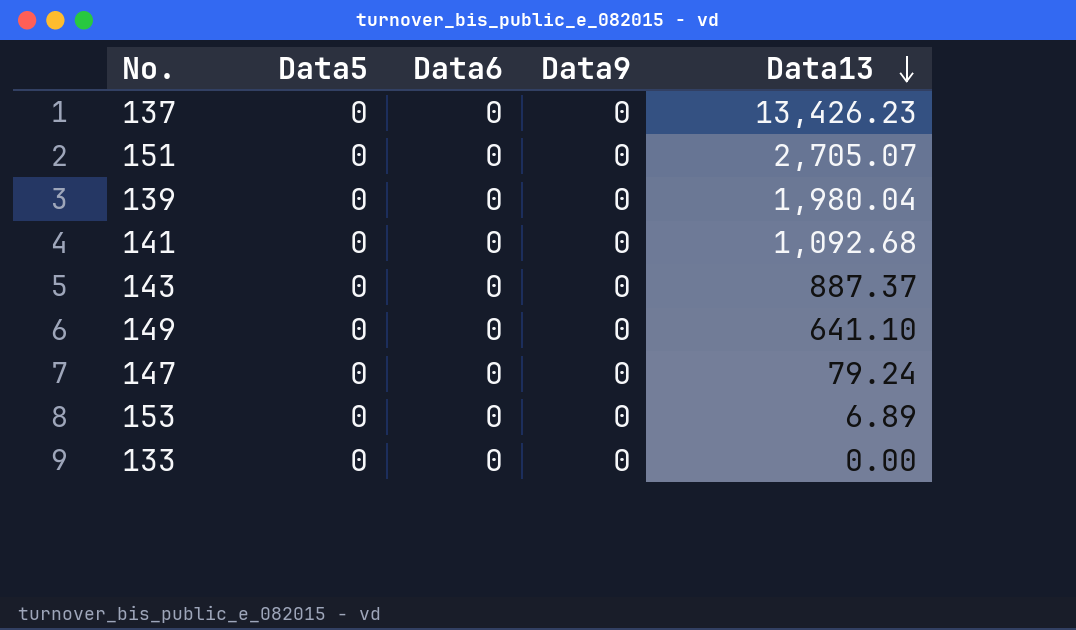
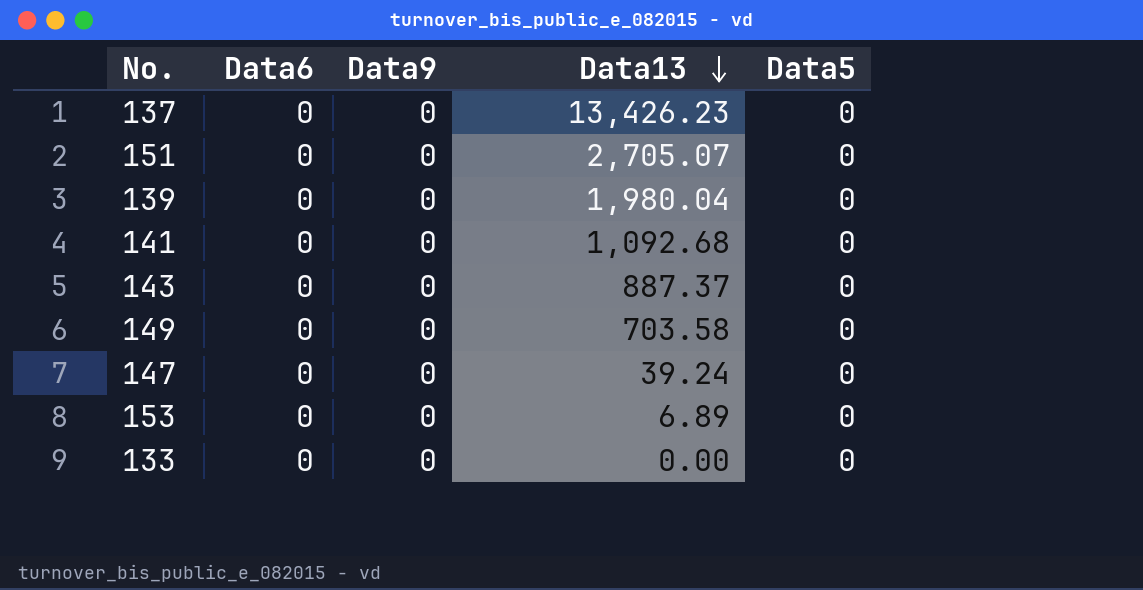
column Data5 | position: 2 -> 5
149 | Data13: 641.10 -> 703.58
147 | Data13: 79.24 -> 39.24

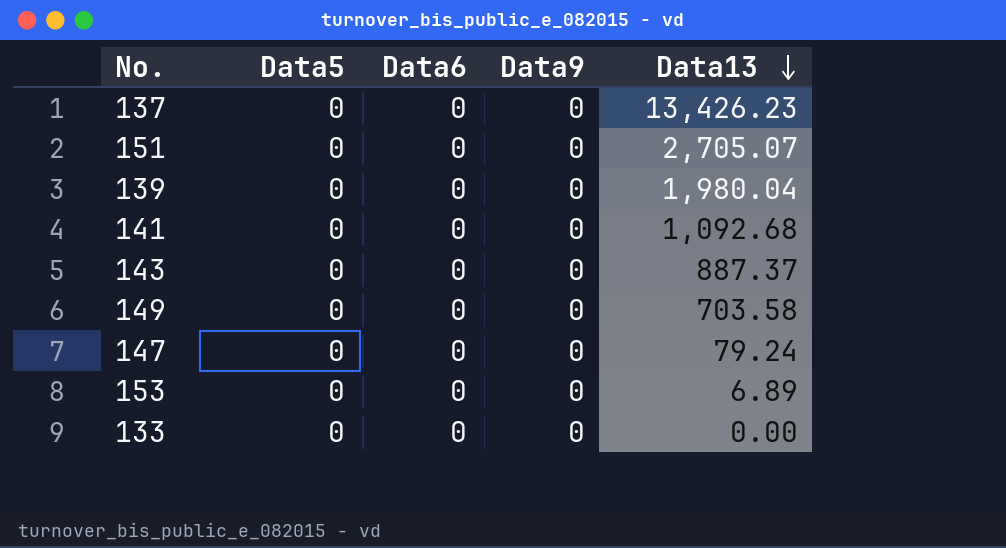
column Data5 | position: 5 -> 2
147 | Data13: 39.24 -> 79.24

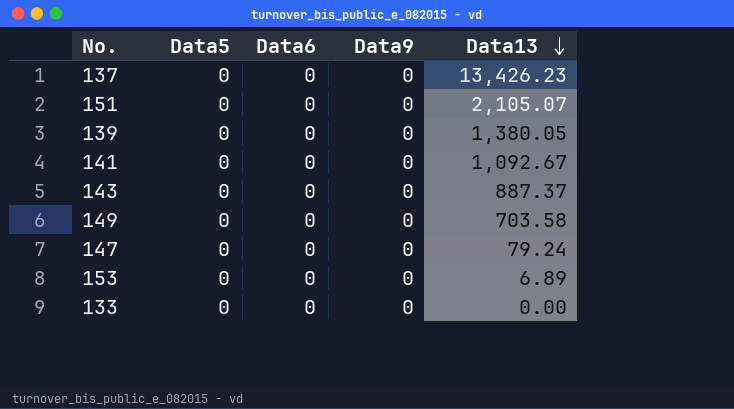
151 | Data13: 2,705.07 -> 2,105.07
139 | Data13: 1,980.04 -> 1,380.05
141 | Data13: 1,092.68 -> 1,092.67

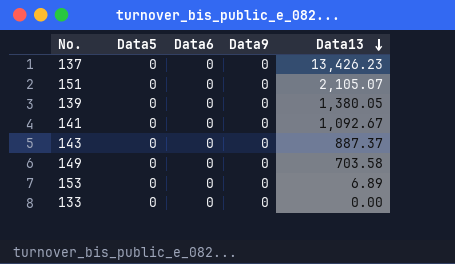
row 147: 0 | 0 | 0 | 79.24 -> none

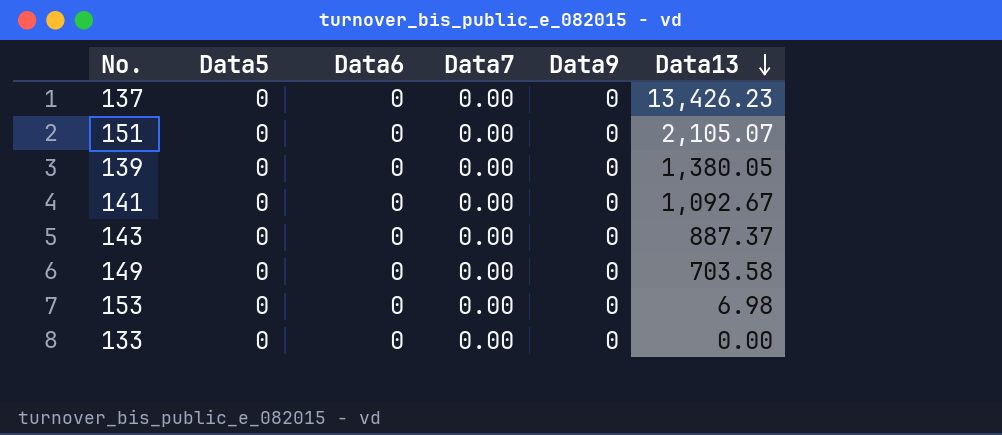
column Data7 | position: none -> 4
153 | Data13: 6.89 -> 6.98

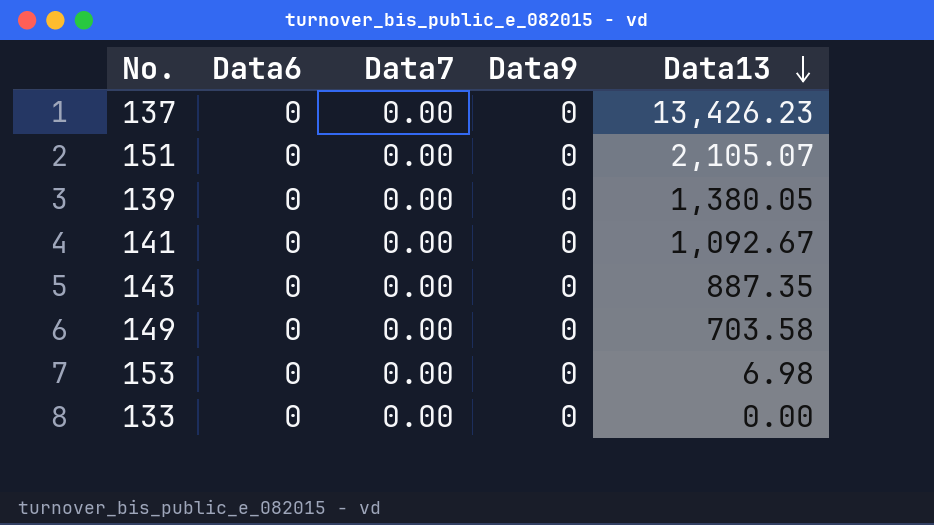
column Data5 | position: 2 -> none
143 | Data13: 887.37 -> 887.35

